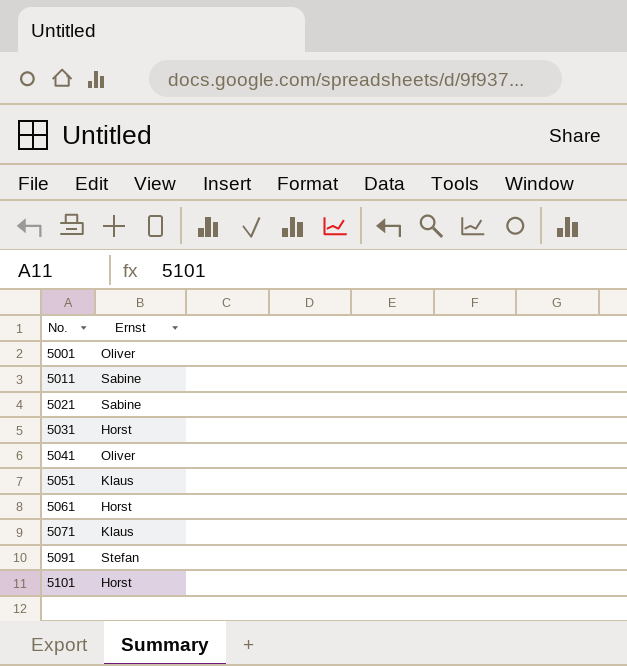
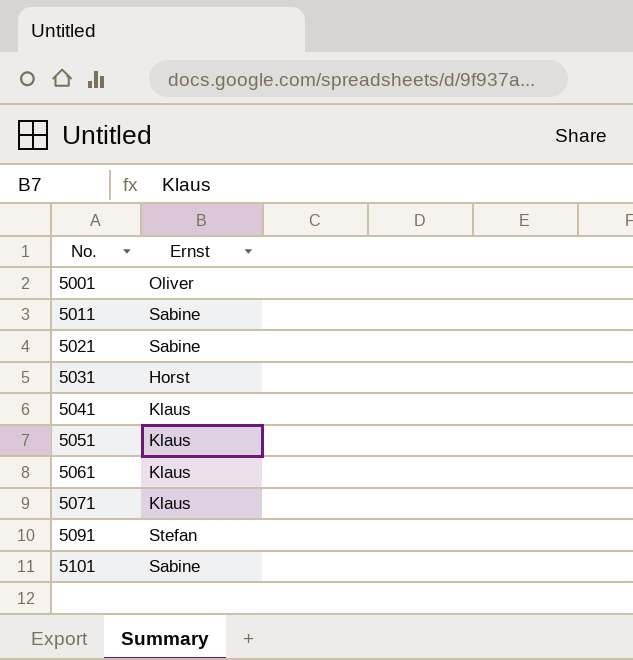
5041 | Ernst: Oliver -> Klaus
5061 | Ernst: Horst -> Klaus
5101 | Ernst: Horst -> Sabine

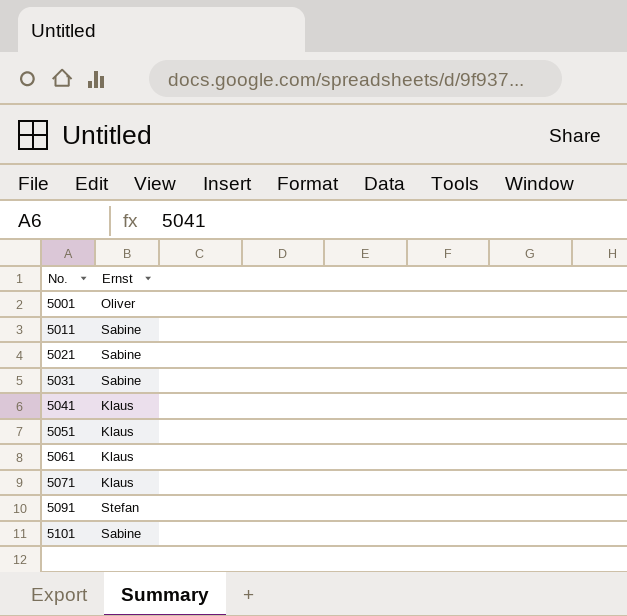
5031 | Ernst: Horst -> Sabine

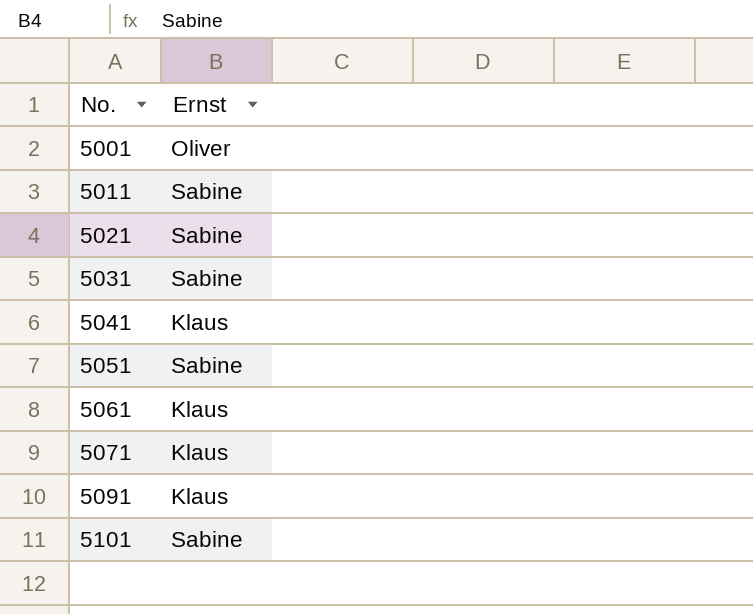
5051 | Ernst: Klaus -> Sabine
5091 | Ernst: Stefan -> Klaus

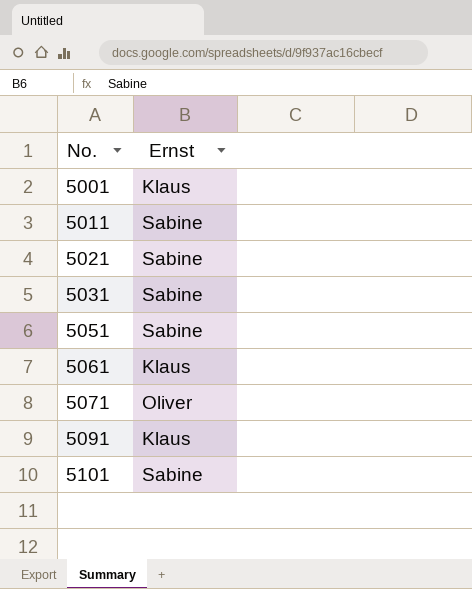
row 5041: Klaus -> none
5001 | Ernst: Oliver -> Klaus
5071 | Ernst: Klaus -> Oliver

